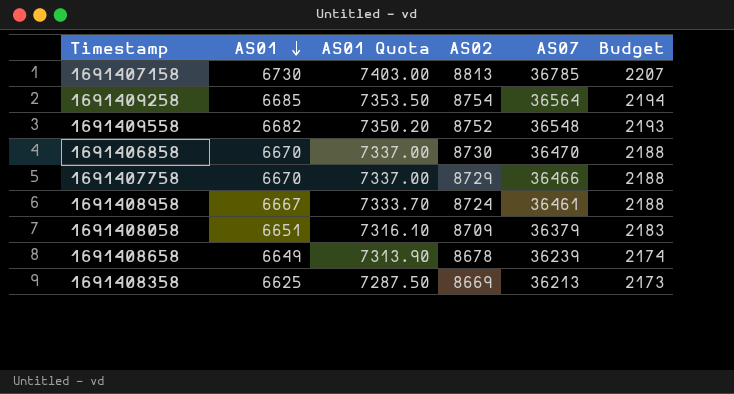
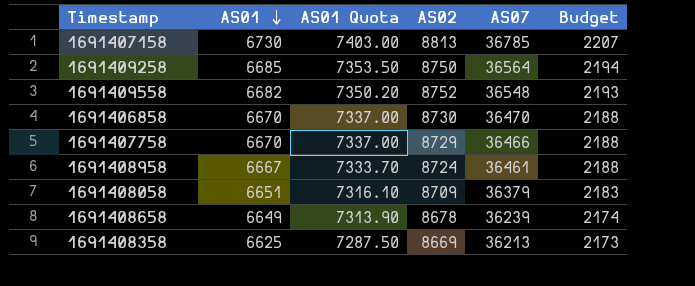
1691409258 | AS02: 8754 -> 8750

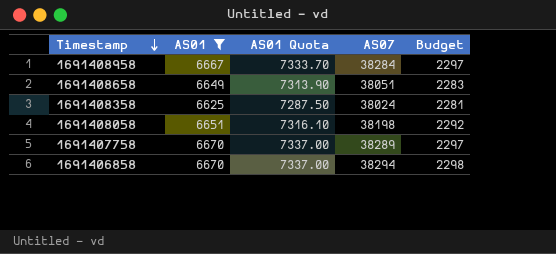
filter: none -> AS01 <= 6670
row order: AS01 descending -> Timestamp descending
column AS02 | position: 4 -> none
1691408958 | AS07: 36461 -> 38284
1691408958 | Budget: 2188 -> 2297
1691408658 | AS07: 36239 -> 38051
1691408658 | Budget: 2174 -> 2283
1691408358 | AS07: 36213 -> 38024
1691408358 | Budget: 2173 -> 2281
1691408058 | AS07: 36379 -> 38198
1691408058 | Budget: 2183 -> 2292
1691407758 | AS07: 36466 -> 38289
1691407758 | Budget: 2188 -> 2297
1691406858 | AS07: 36470 -> 38294
1691406858 | Budget: 2188 -> 2298

